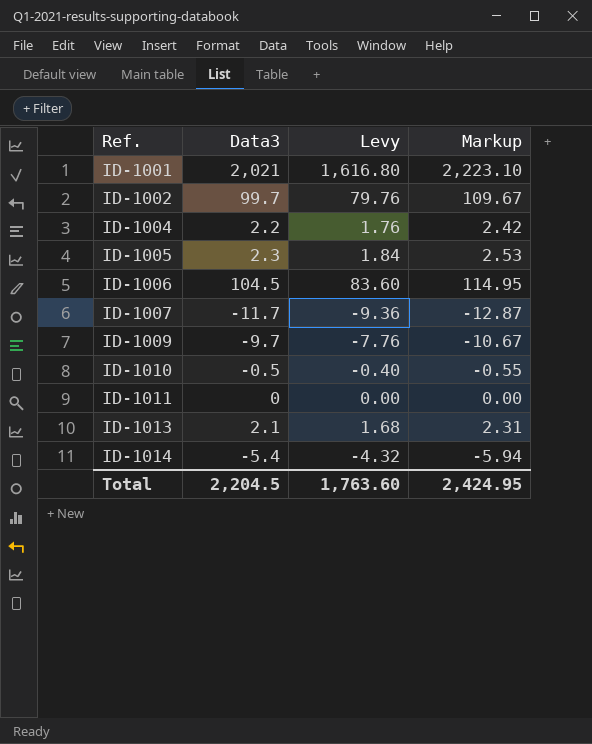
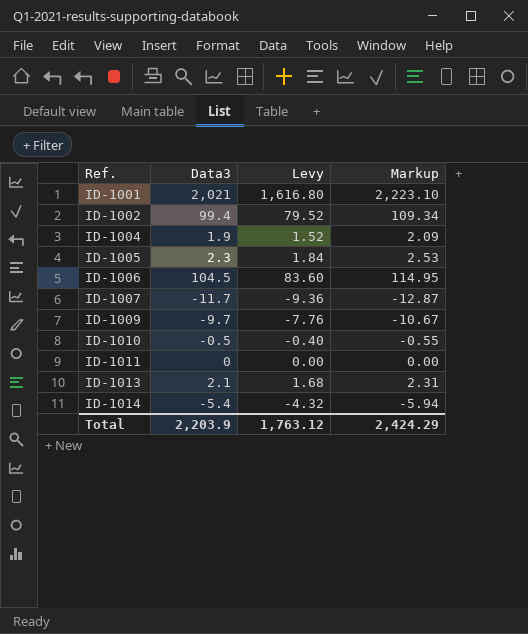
ID-1002 | Data3: 99.7 -> 99.4
ID-1002 | Levy: 79.76 -> 79.52
ID-1002 | Markup: 109.67 -> 109.34
ID-1004 | Data3: 2.2 -> 1.9
ID-1004 | Levy: 1.76 -> 1.52
ID-1004 | Markup: 2.42 -> 2.09
Total | Data3: 2,204.5 -> 2,203.9
Total | Levy: 1,763.60 -> 1,763.12
Total | Markup: 2,424.95 -> 2,424.29

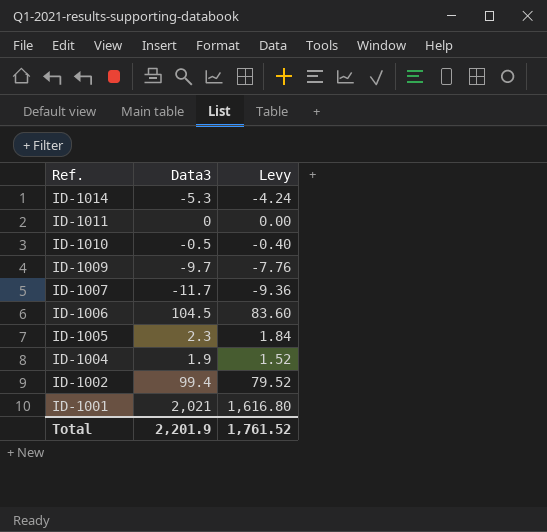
row order: Ref. ascending -> Ref. descending
column Markup | formula: [Data3] * 1.1 -> none
row ID-1013: 2.1 | 1.68 | 2.31 -> none
ID-1014 | Data3: -5.4 -> -5.3
ID-1014 | Levy: -4.32 -> -4.24
Total | Data3: 2,203.9 -> 2,201.9
Total | Levy: 1,763.12 -> 1,761.52

